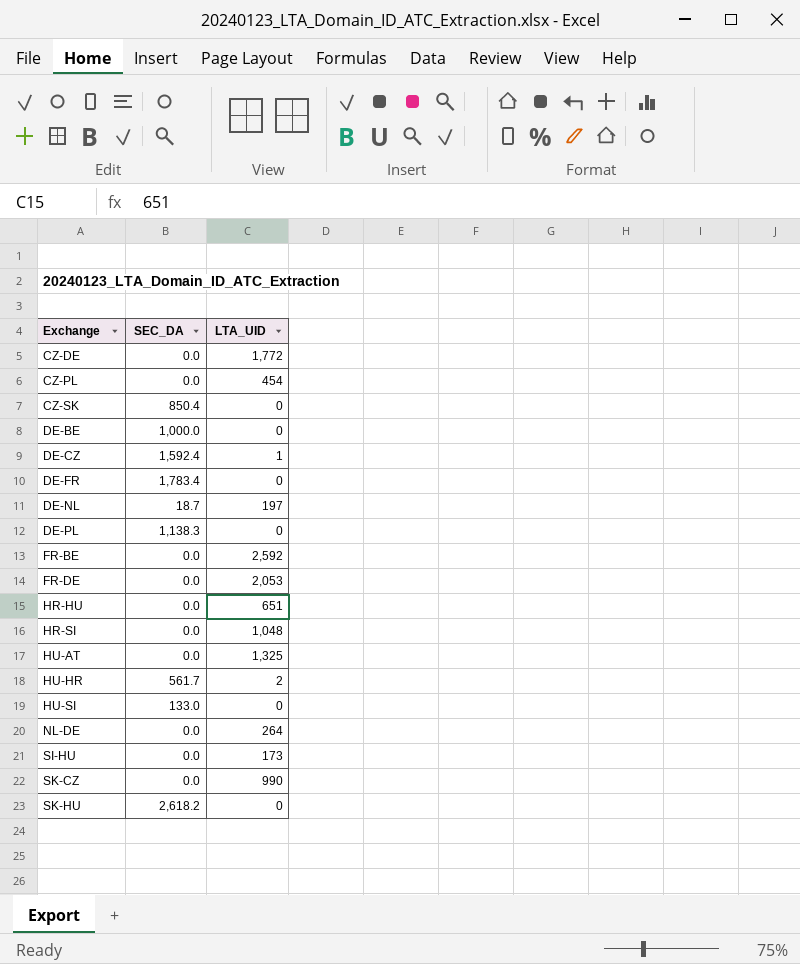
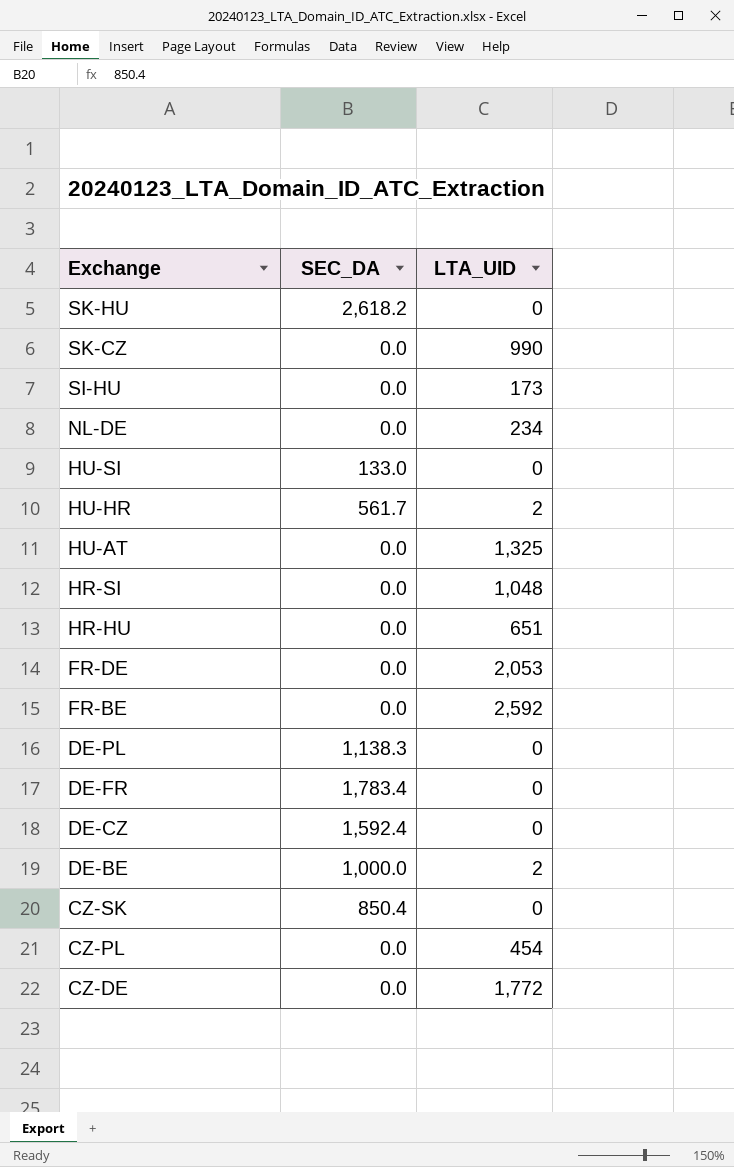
row order: Exchange ascending -> Exchange descending
row DE-NL: 18.7 | 197 -> none
NL-DE | LTA_UID: 264 -> 234
DE-CZ | LTA_UID: 1 -> 0
DE-BE | LTA_UID: 0 -> 2

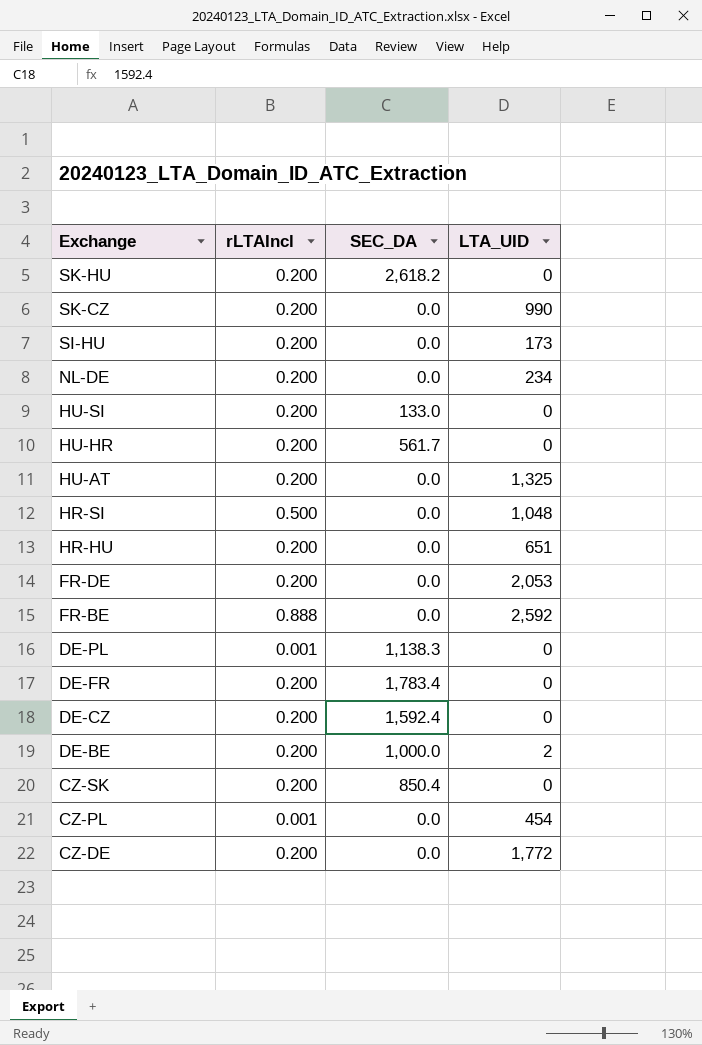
column rLTAIncl | position: none -> 2
HU-HR | LTA_UID: 2 -> 0

